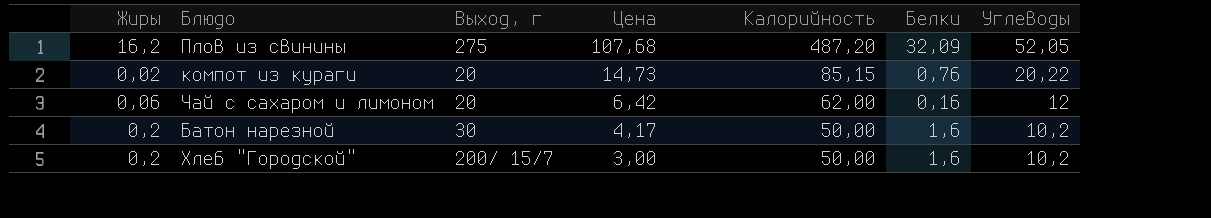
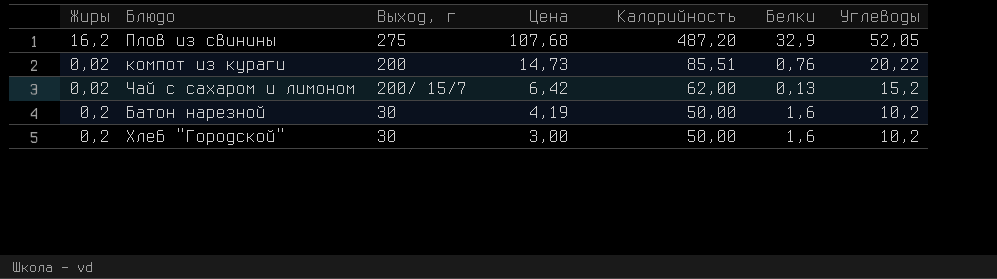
Плов из свинины | Белки: 32,09 -> 32,9
компот из кураги | Выход, г: 20 -> 200
компот из кураги | Калорийность: 85,15 -> 85,51
Чай с сахаром и лимоном | Жиры: 0,06 -> 0,02
Чай с сахаром и лимоном | Выход, г: 20 -> 200/ 15/7
Чай с сахаром и лимоном | Белки: 0,16 -> 0,13
Чай с сахаром и лимоном | Углеводы: 12 -> 15,2
Батон нарезной | Цена: 4,17 -> 4,19
Хлеб "Городской" | Выход, г: 200/ 15/7 -> 30

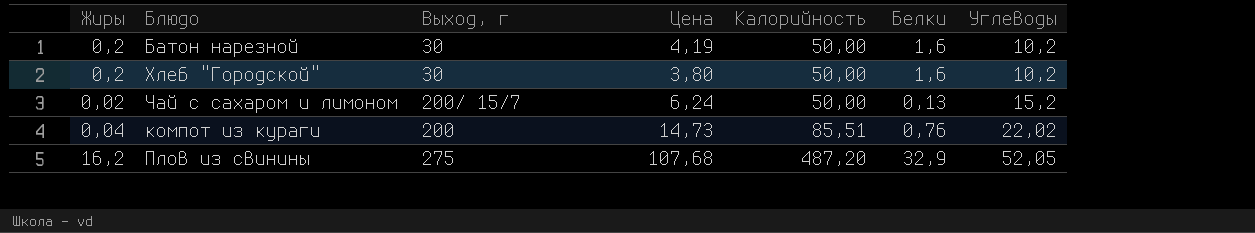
row order: Цена descending -> Калорийность ascending
Хлеб "Городской" | Цена: 3,00 -> 3,80
Чай с сахаром и лимоном | Цена: 6,42 -> 6,24
Чай с сахаром и лимоном | Калорийность: 62,00 -> 50,00
компот из кураги | Жиры: 0,02 -> 0,04
компот из кураги | Углеводы: 20,22 -> 22,02

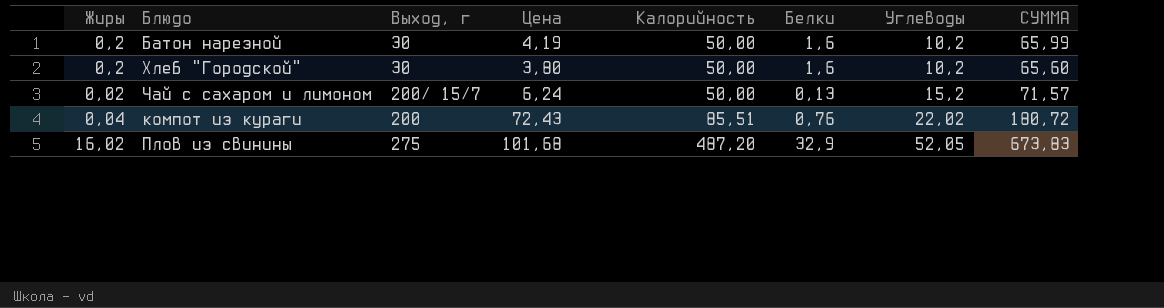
column СУММА | formula: none -> [Цена] + [Калорийность] + [Белки] + [Углеводы]
компот из кураги | Цена: 14,73 -> 72,43
Плов из свинины | Жиры: 16,2 -> 16,02
Плов из свинины | Цена: 107,68 -> 101,68

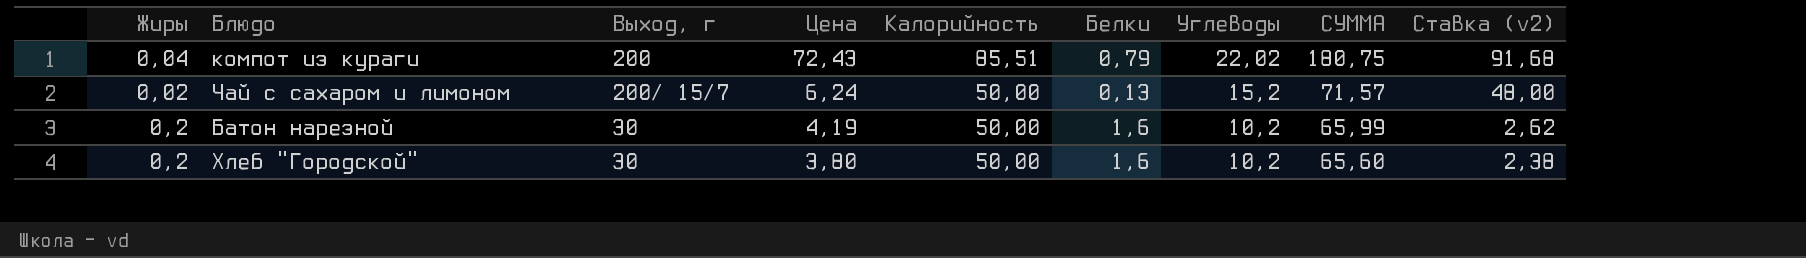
row order: Калорийность ascending -> Цена descending
column Ставка (v2) | formula: none -> [Цена] / [Белки]
row Плов из свинины: 16,02 | 275 | 101,68 | 487,20 | 32,9 | 52,05 | 673,83 -> none
компот из кураги | Белки: 0,76 -> 0,79
компот из кураги | СУММА: 180,72 -> 180,75

